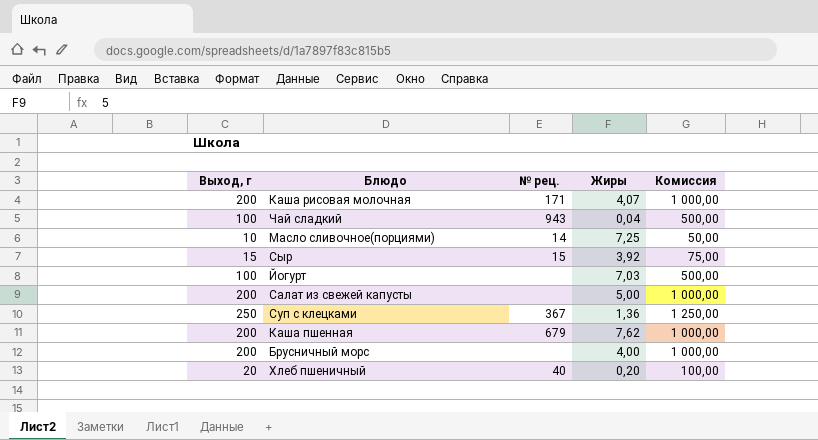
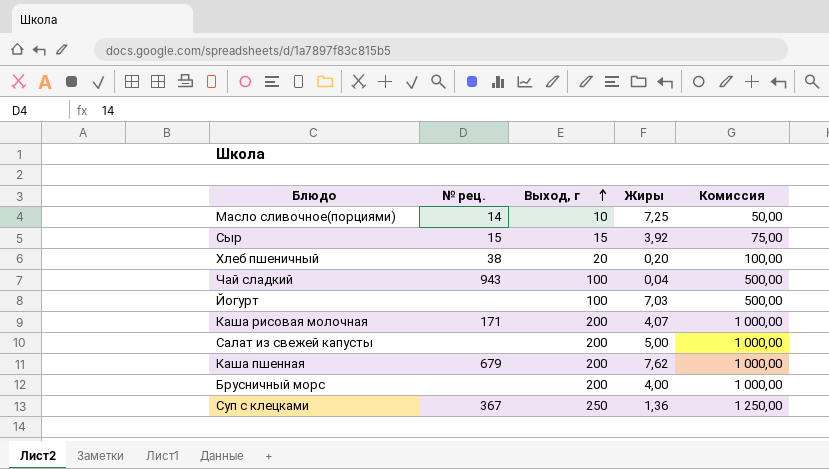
row order: none -> Выход, г ascending
column Выход, г | position: 1 -> 3
Хлеб пшеничный | № рец.: 40 -> 38

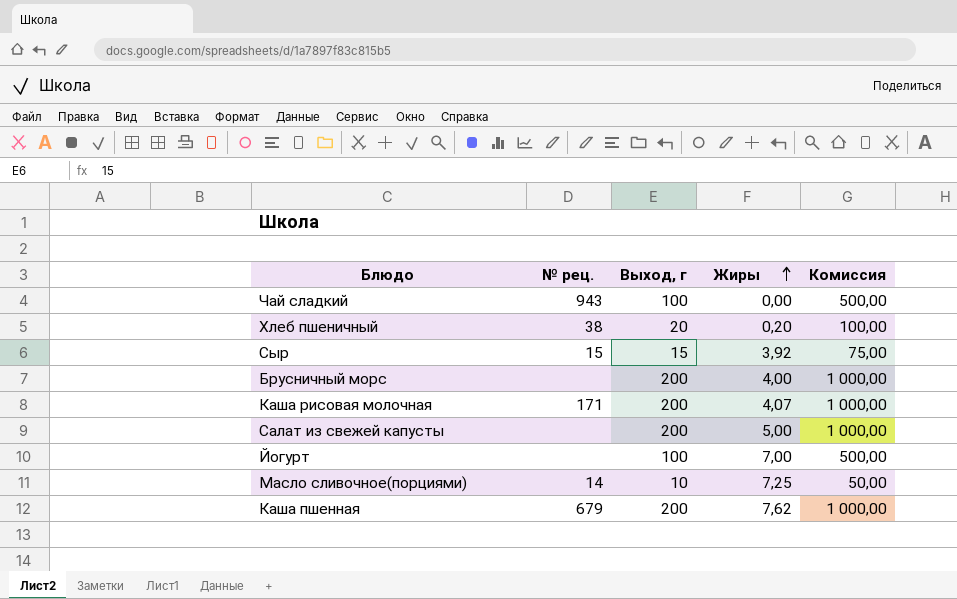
row order: Выход, г ascending -> Жиры ascending
row Суп с клецками: 367 | 250 | 1,36 | 1 250,00 -> none
Чай сладкий | Жиры: 0,04 -> 0,00
Йогурт | Жиры: 7,03 -> 7,00

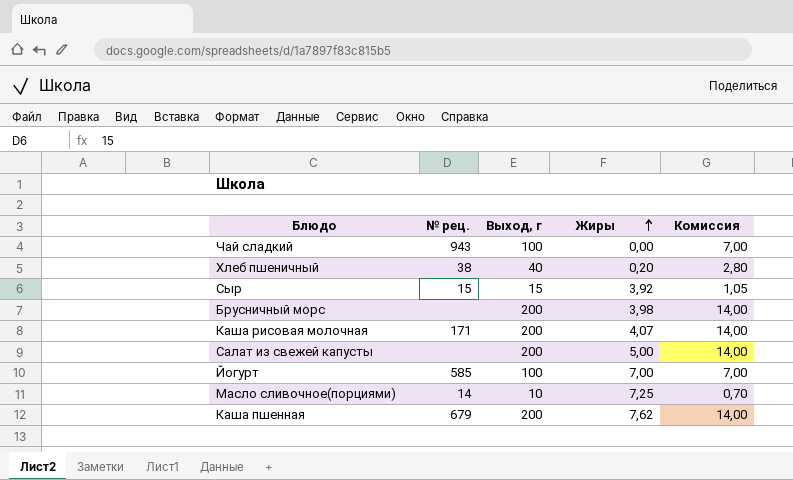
column Комиссия | formula: [Выход, г] * 5 -> [Выход, г] * 0,07
Хлеб пшеничный | Выход, г: 20 -> 40
Брусничный морс | Жиры: 4,00 -> 3,98
Йогурт | № рец.: none -> 585

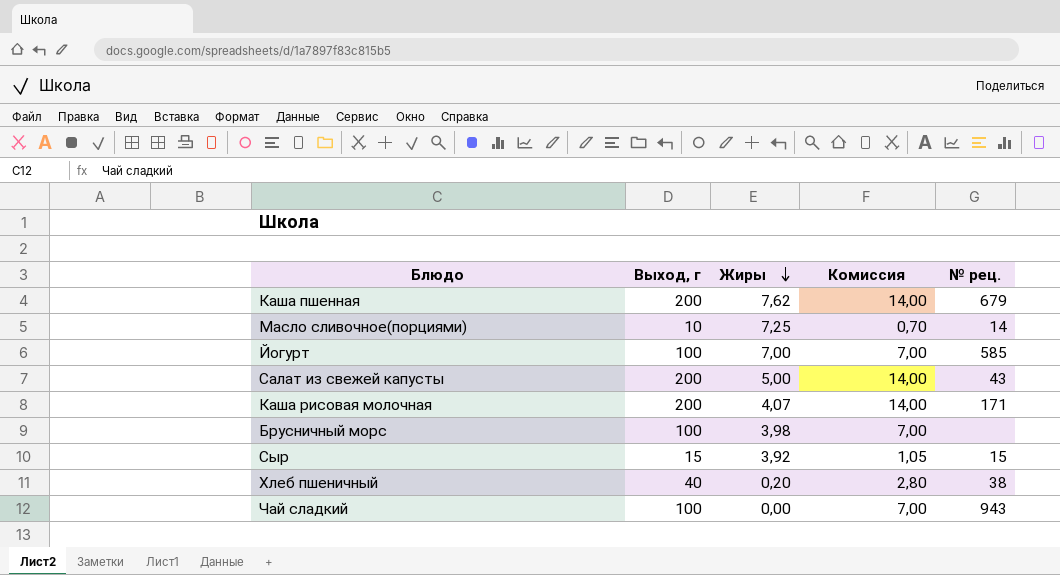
row order: Жиры ascending -> Жиры descending
column № рец. | position: 2 -> 5
Салат из свежей капусты | № рец.: none -> 43
Брусничный морс | Выход, г: 200 -> 100
Брусничный морс | Комиссия: 14,00 -> 7,00

